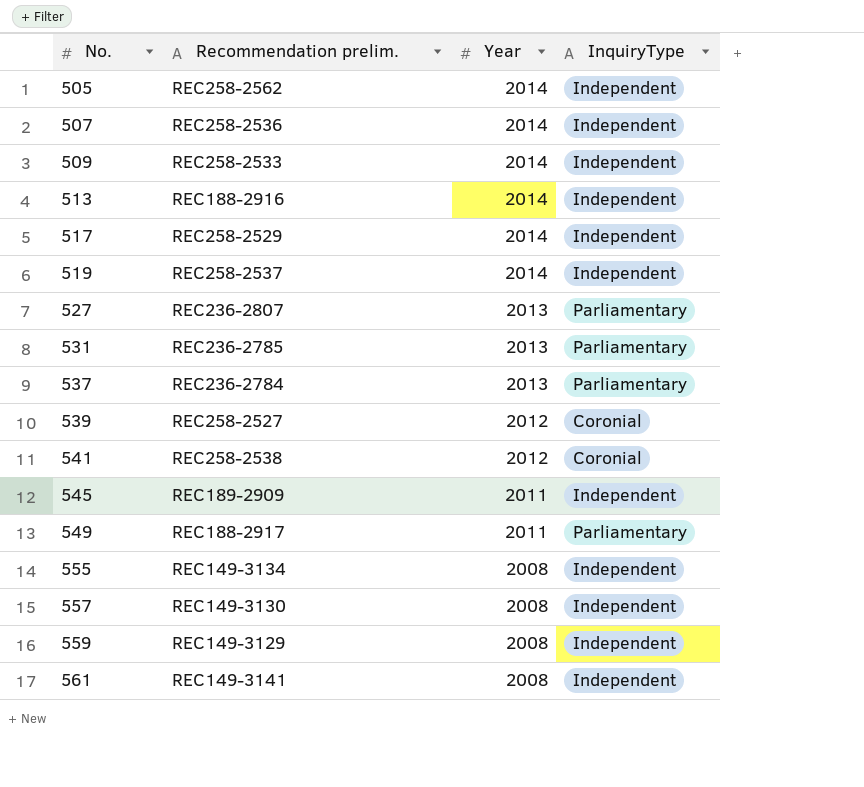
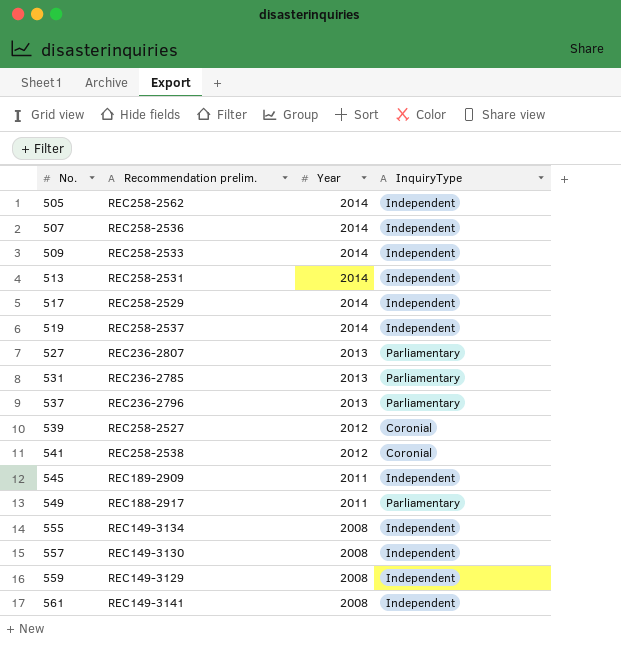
513 | Recommendation prelim.: REC188-2916 -> REC258-2531
537 | Recommendation prelim.: REC236-2784 -> REC236-2796

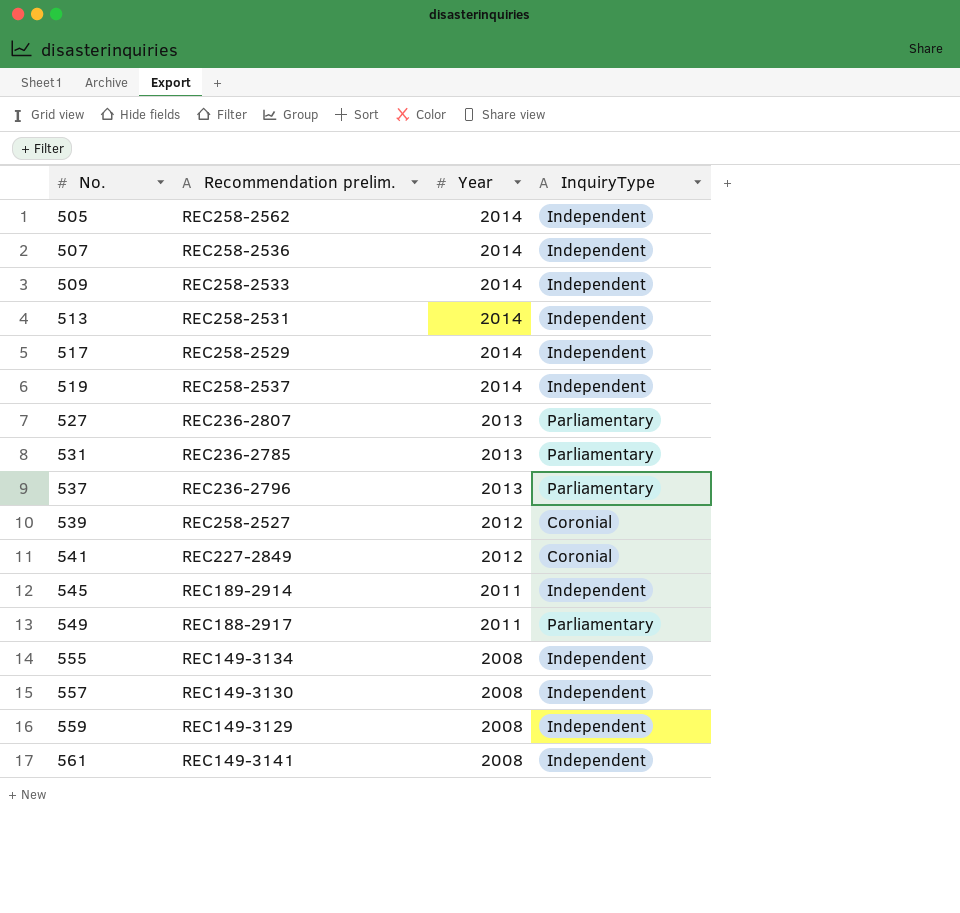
541 | Recommendation prelim.: REC258-2538 -> REC227-2849
545 | Recommendation prelim.: REC189-2909 -> REC189-2914

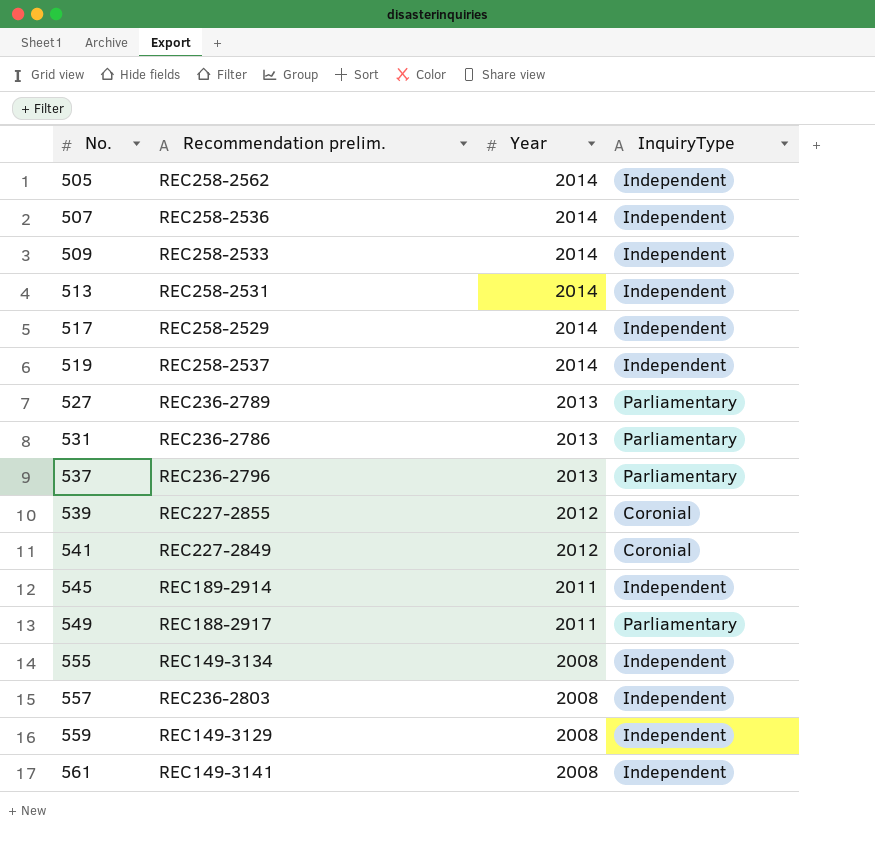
527 | Recommendation prelim.: REC236-2807 -> REC236-2789
531 | Recommendation prelim.: REC236-2785 -> REC236-2786
539 | Recommendation prelim.: REC258-2527 -> REC227-2855
557 | Recommendation prelim.: REC149-3130 -> REC236-2803

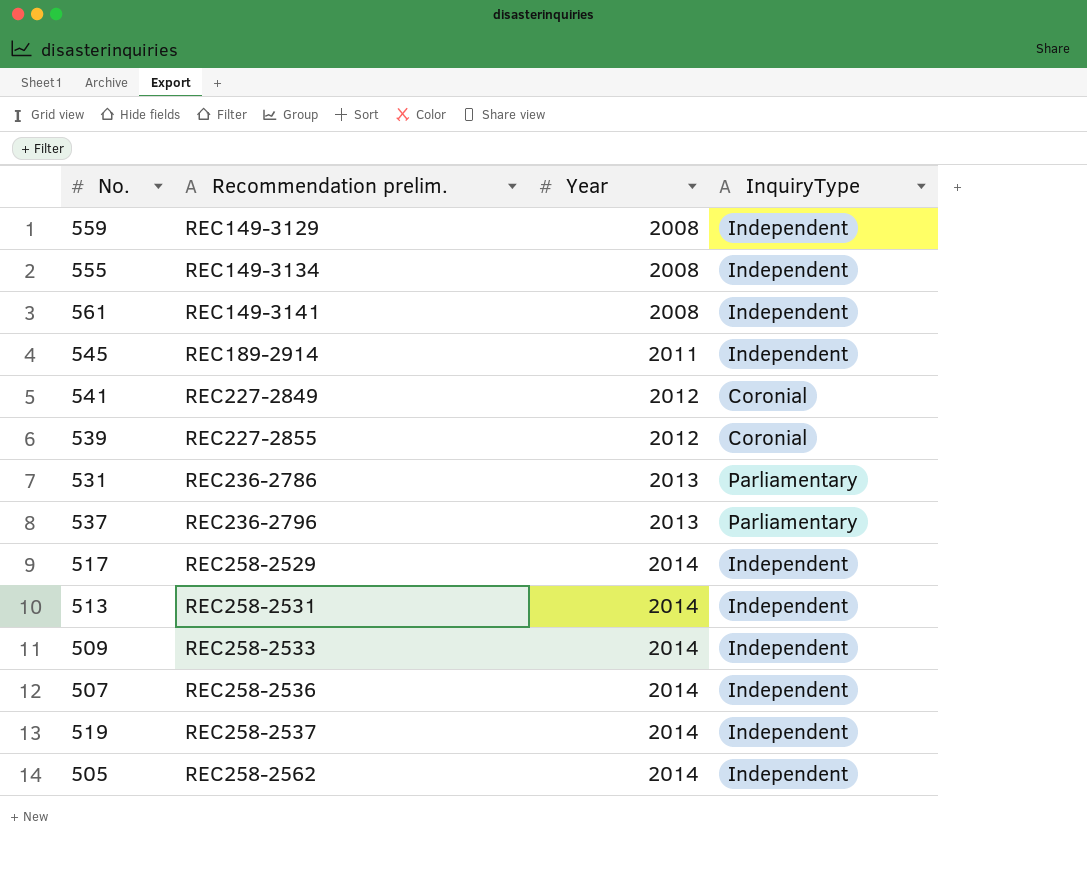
row order: No. ascending -> Recommendation prelim. ascending
row 527: REC236-2789 | 2013 | Parliamentary -> none
row 549: REC188-2917 | 2011 | Parliamentary -> none
row 557: REC236-2803 | 2008 | Independent -> none

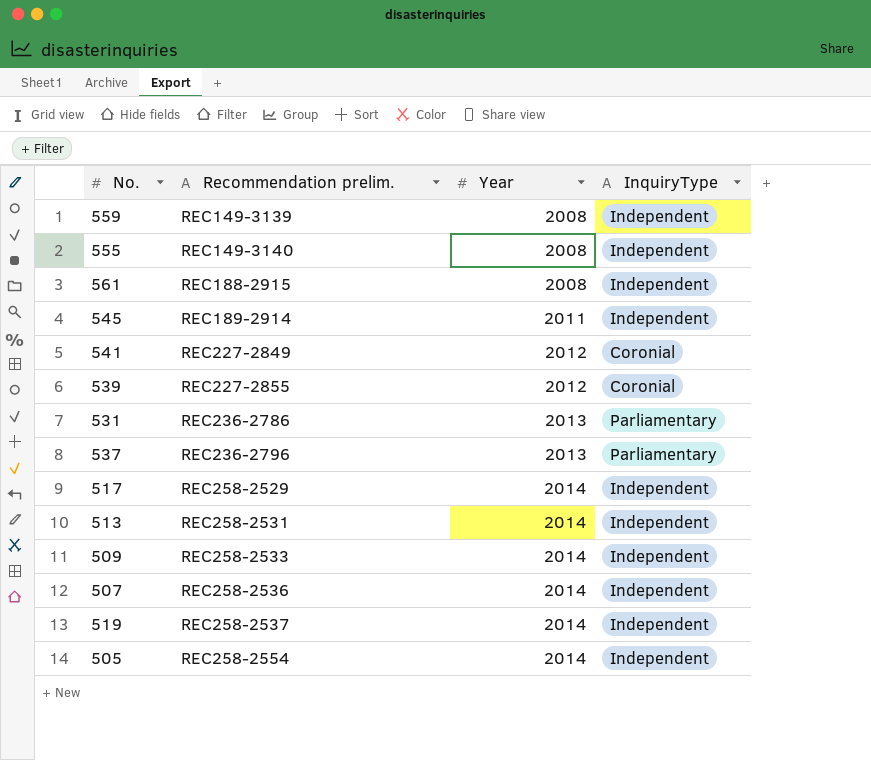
559 | Recommendation prelim.: REC149-3129 -> REC149-3139
555 | Recommendation prelim.: REC149-3134 -> REC149-3140
561 | Recommendation prelim.: REC149-3141 -> REC188-2915
505 | Recommendation prelim.: REC258-2562 -> REC258-2554

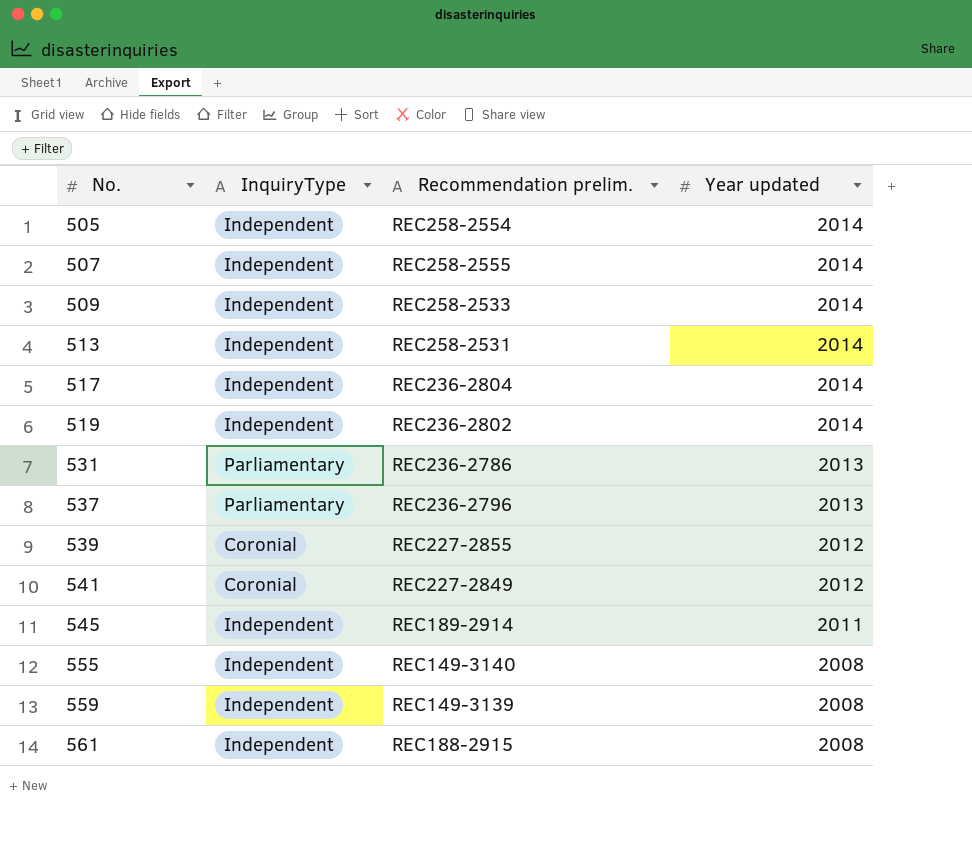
row order: Recommendation prelim. ascending -> No. ascending
column InquiryType | position: 4 -> 2
column name: Year -> Year updated
507 | Recommendation prelim.: REC258-2536 -> REC258-2555
517 | Recommendation prelim.: REC258-2529 -> REC236-2804
519 | Recommendation prelim.: REC258-2537 -> REC236-2802

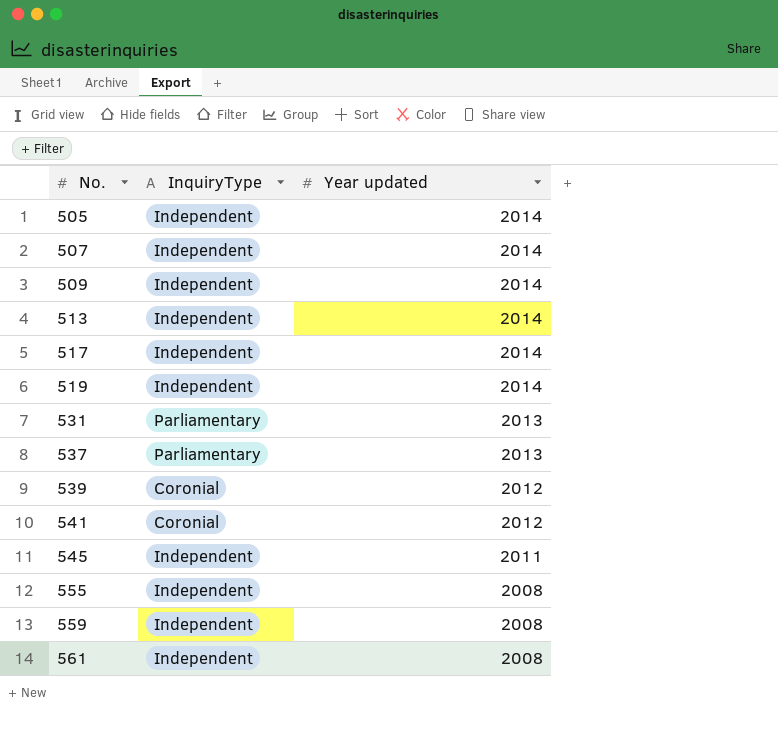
column Recommendation prelim. | position: 3 -> none

